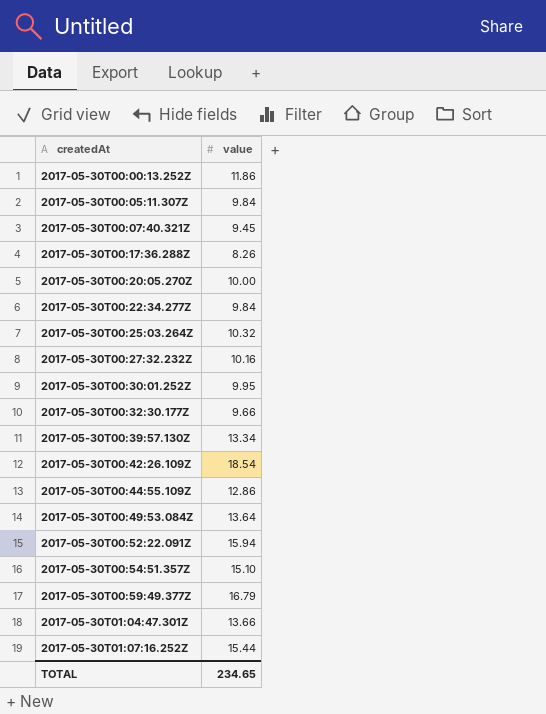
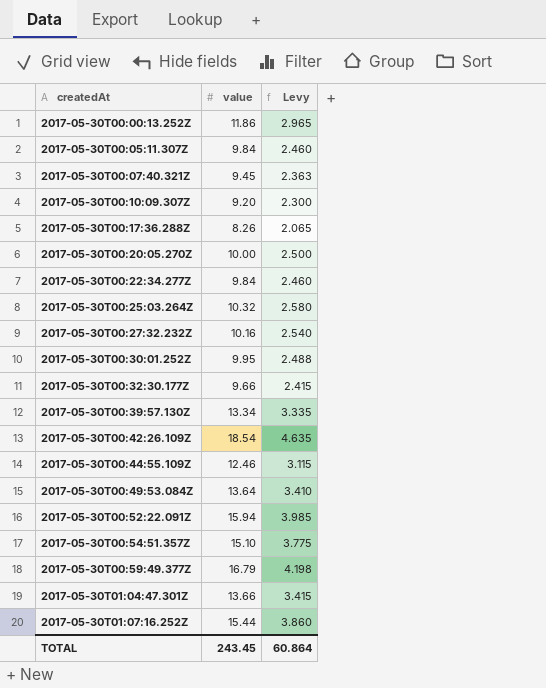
column Levy | formula: none -> [value] * 0.25
row 2017-05-30T00:10:09.307Z: none -> 9.20 | 2.300
2017-05-30T00:44:55.109Z | value: 12.86 -> 12.46
TOTAL | value: 234.65 -> 243.45

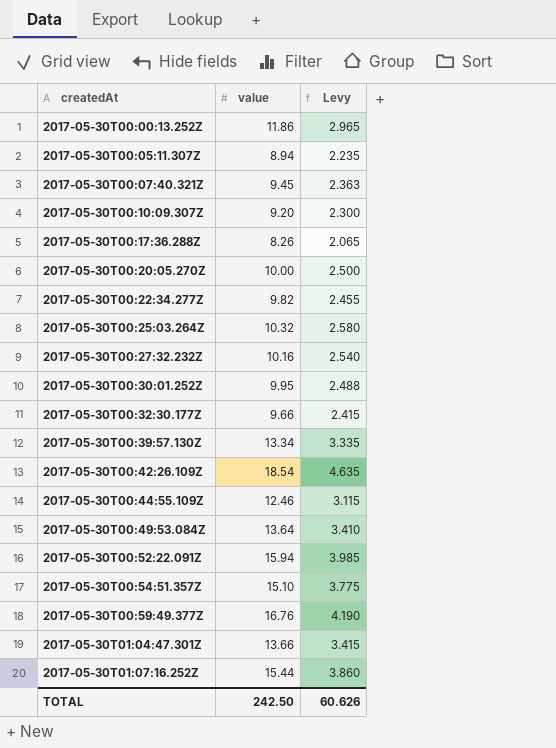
2017-05-30T00:05:11.307Z | value: 9.84 -> 8.94
2017-05-30T00:05:11.307Z | Levy: 2.460 -> 2.235
2017-05-30T00:22:34.277Z | value: 9.84 -> 9.82
2017-05-30T00:22:34.277Z | Levy: 2.460 -> 2.455
2017-05-30T00:59:49.377Z | value: 16.79 -> 16.76
2017-05-30T00:59:49.377Z | Levy: 4.198 -> 4.190
TOTAL | value: 243.45 -> 242.50
TOTAL | Levy: 60.864 -> 60.626

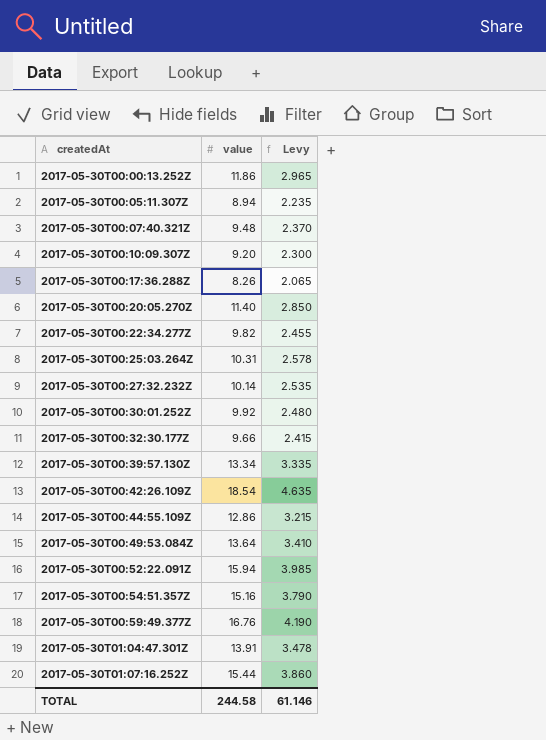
2017-05-30T00:07:40.321Z | value: 9.45 -> 9.48
2017-05-30T00:07:40.321Z | Levy: 2.363 -> 2.370
2017-05-30T00:20:05.270Z | value: 10.00 -> 11.40
2017-05-30T00:20:05.270Z | Levy: 2.500 -> 2.850
2017-05-30T00:25:03.264Z | value: 10.32 -> 10.31
2017-05-30T00:25:03.264Z | Levy: 2.580 -> 2.578
2017-05-30T00:27:32.232Z | value: 10.16 -> 10.14
2017-05-30T00:27:32.232Z | Levy: 2.540 -> 2.535
2017-05-30T00:30:01.252Z | value: 9.95 -> 9.92
2017-05-30T00:30:01.252Z | Levy: 2.488 -> 2.480
2017-05-30T00:44:55.109Z | value: 12.46 -> 12.86
2017-05-30T00:44:55.109Z | Levy: 3.115 -> 3.215
2017-05-30T00:54:51.357Z | value: 15.10 -> 15.16
2017-05-30T00:54:51.357Z | Levy: 3.775 -> 3.790
2017-05-30T01:04:47.301Z | value: 13.66 -> 13.91
2017-05-30T01:04:47.301Z | Levy: 3.415 -> 3.478
TOTAL | value: 242.50 -> 244.58
TOTAL | Levy: 60.626 -> 61.146

